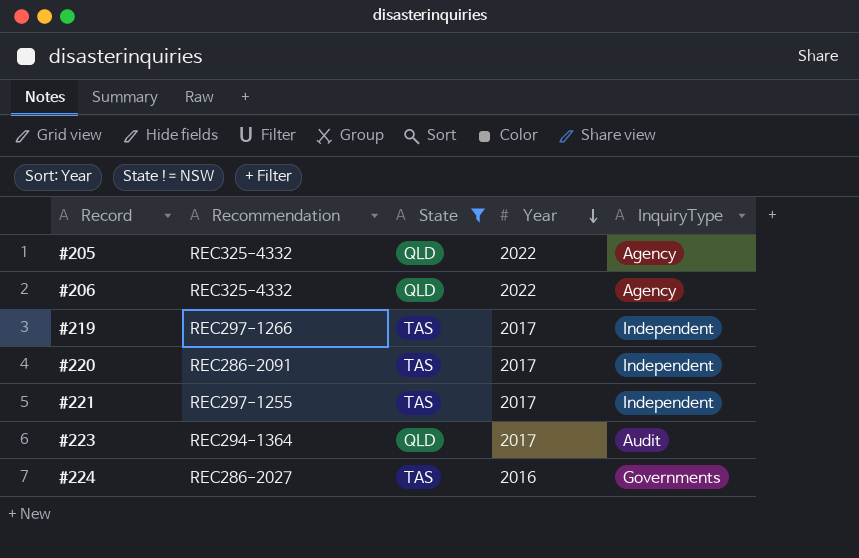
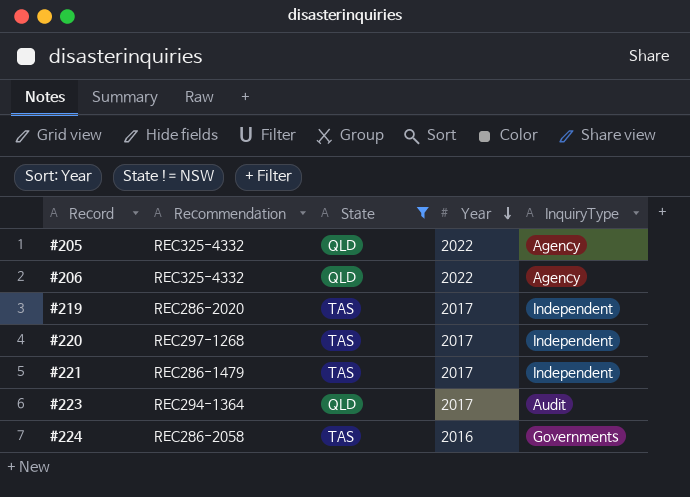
#219 | Recommendation: REC297-1266 -> REC286-2020
#220 | Recommendation: REC286-2091 -> REC297-1268
#221 | Recommendation: REC297-1255 -> REC286-1479
#224 | Recommendation: REC286-2027 -> REC286-2058

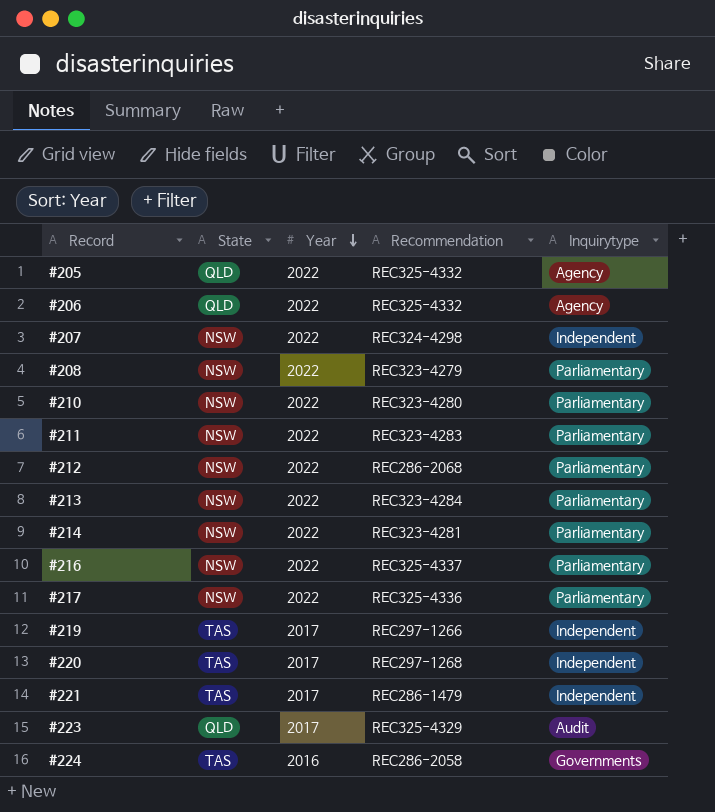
filter: State != NSW -> none
column Recommendation | position: 2 -> 4
column name: InquiryType -> Inquirytype
#219 | Recommendation: REC286-2020 -> REC297-1266
#223 | Recommendation: REC294-1364 -> REC325-4329

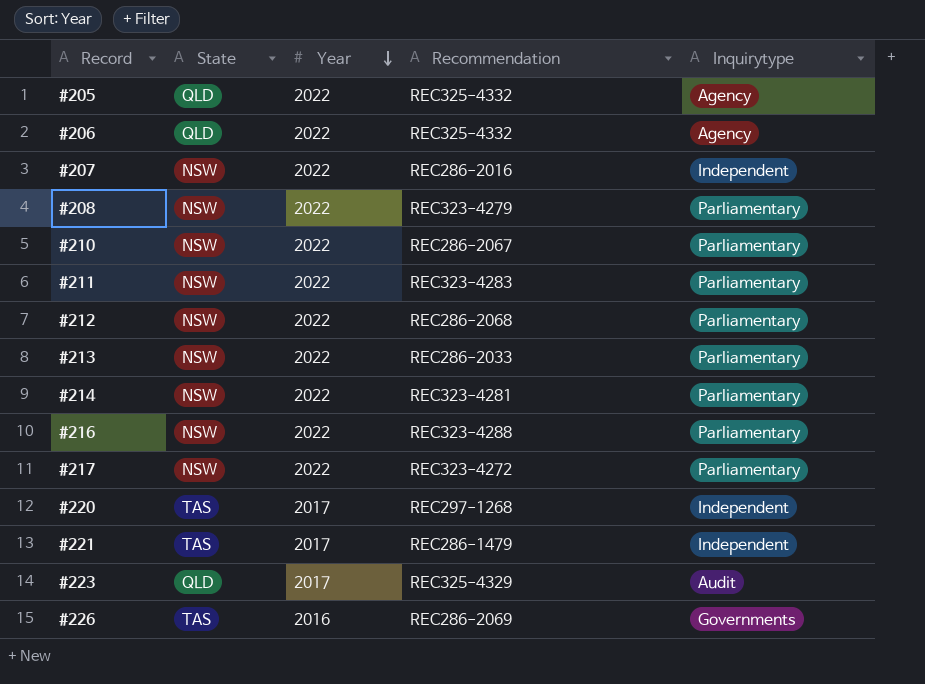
row #219: TAS | 2017 | REC297-1266 | Independent -> none
row #224: TAS | 2016 | REC286-2058 | Governments -> none
#207 | Recommendation: REC324-4298 -> REC286-2016
#210 | Recommendation: REC323-4280 -> REC286-2067
#213 | Recommendation: REC323-4284 -> REC286-2033
#216 | Recommendation: REC325-4337 -> REC323-4288
#217 | Recommendation: REC325-4336 -> REC323-4272
row #226: none -> TAS | 2016 | REC286-2069 | Governments

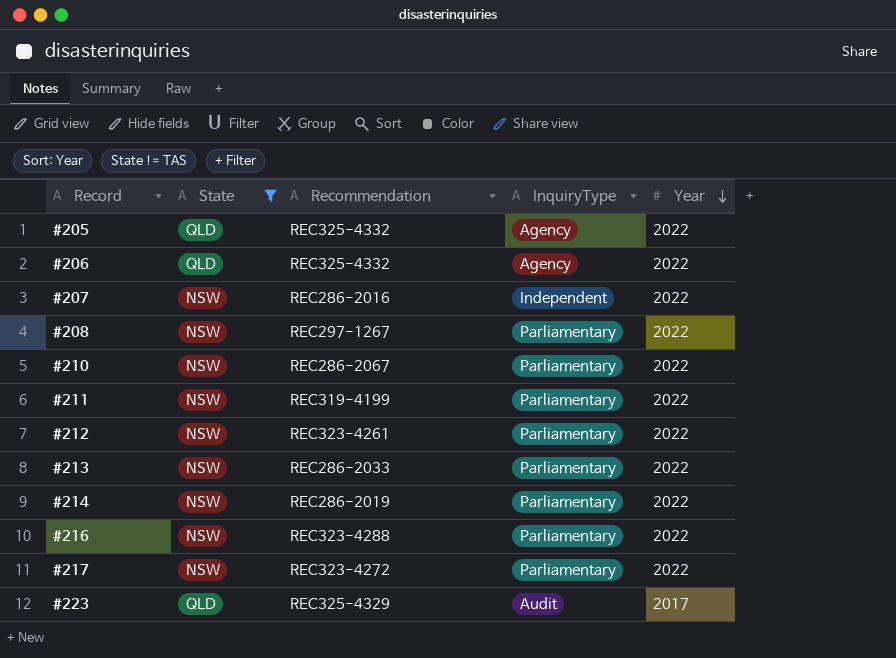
filter: none -> State != TAS
column name: Inquirytype -> InquiryType
column Year | position: 3 -> 5
#208 | Recommendation: REC323-4279 -> REC297-1267
#211 | Recommendation: REC323-4283 -> REC319-4199
#212 | Recommendation: REC286-2068 -> REC323-4261
#214 | Recommendation: REC323-4281 -> REC286-2019

